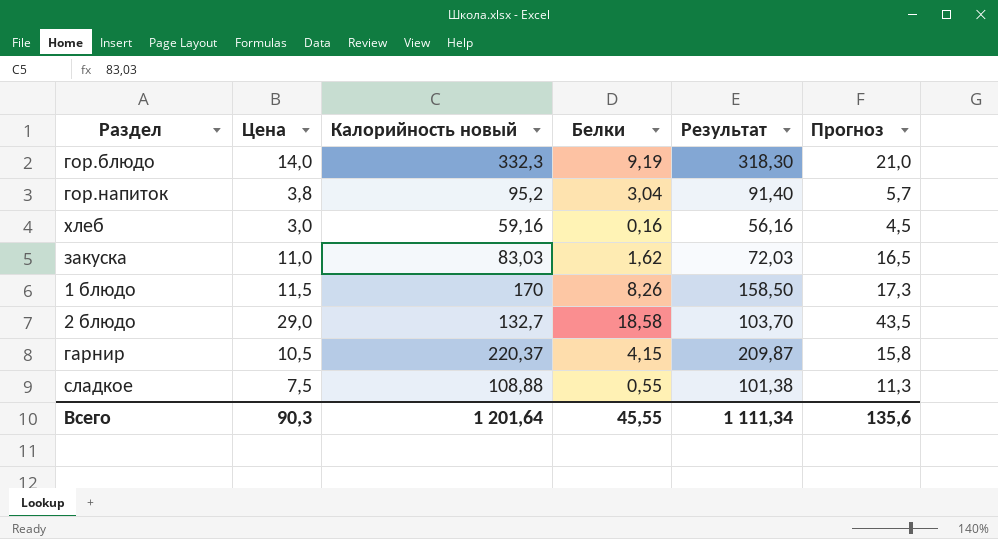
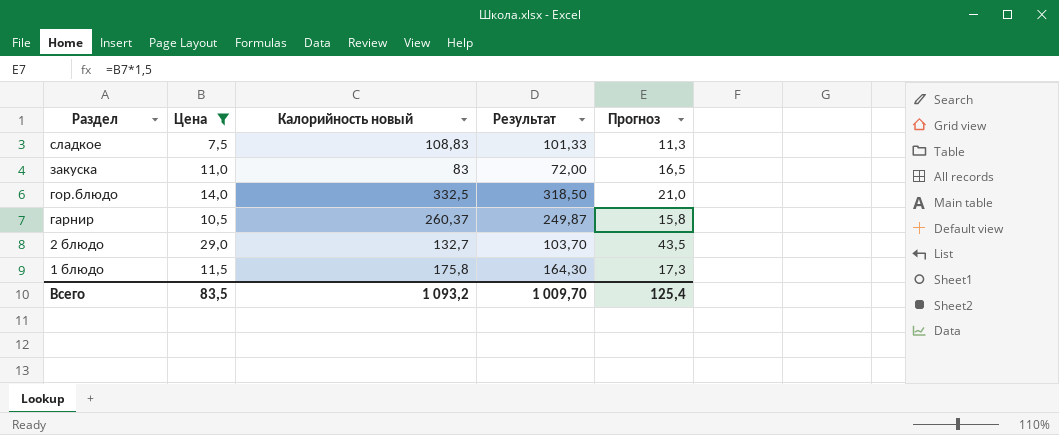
filter: none -> Цена >= 7,5
row order: none -> Раздел descending
column Белки | position: 4 -> none
сладкое | Калорийность новый: 108,88 -> 108,83
сладкое | Результат: 101,38 -> 101,33
закуска | Калорийность новый: 83,03 -> 83
закуска | Результат: 72,03 -> 72,00
гор.блюдо | Калорийность новый: 332,3 -> 332,5
гор.блюдо | Результат: 318,30 -> 318,50
гарнир | Калорийность новый: 220,37 -> 260,37
гарнир | Результат: 209,87 -> 249,87
1 блюдо | Калорийность новый: 170 -> 175,8
1 блюдо | Результат: 158,50 -> 164,30
Всего | Цена: 90,3 -> 83,5
Всего | Калорийность новый: 1 201,64 -> 1 093,2
Всего | Результат: 1 111,34 -> 1 009,70
Всего | Прогноз: 135,6 -> 125,4

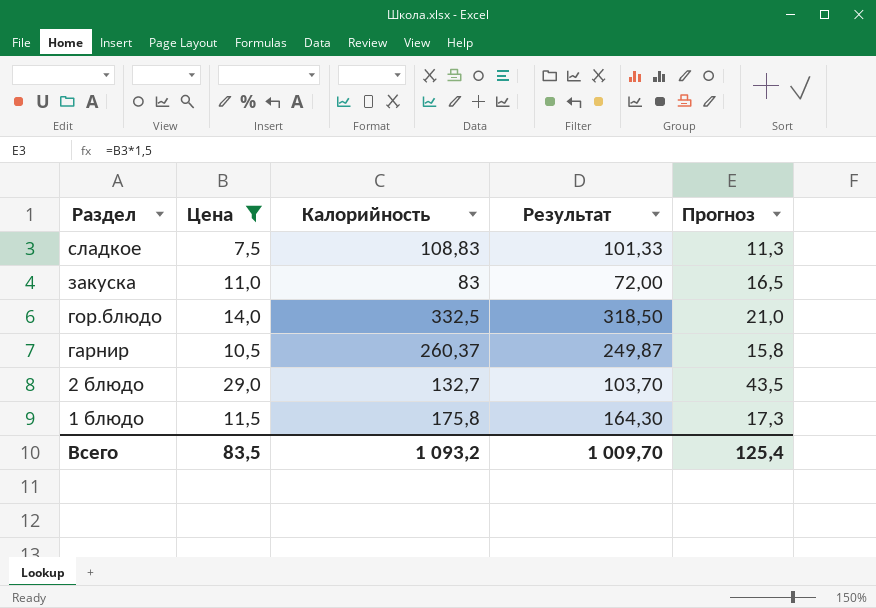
column name: Калорийность новый -> Калорийность

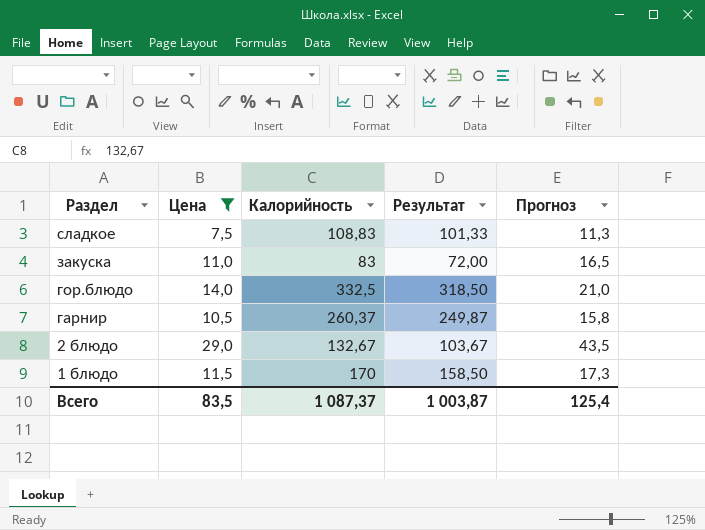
2 блюдо | Калорийность: 132,7 -> 132,67
2 блюдо | Результат: 103,70 -> 103,67
1 блюдо | Калорийность: 175,8 -> 170
1 блюдо | Результат: 164,30 -> 158,50
Всего | Калорийность: 1 093,2 -> 1 087,37
Всего | Результат: 1 009,70 -> 1 003,87

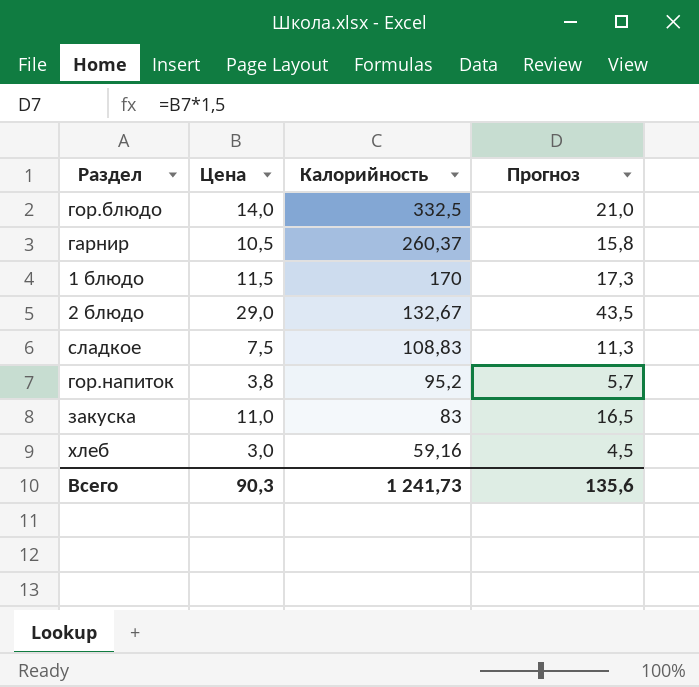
filter: Цена >= 7,5 -> none
row order: Раздел descending -> Калорийность descending
column Результат | formula: [Калорийность] - [Цена] -> none
Всего | Цена: 83,5 -> 90,3
Всего | Калорийность: 1 087,37 -> 1 241,73
Всего | Прогноз: 125,4 -> 135,6

